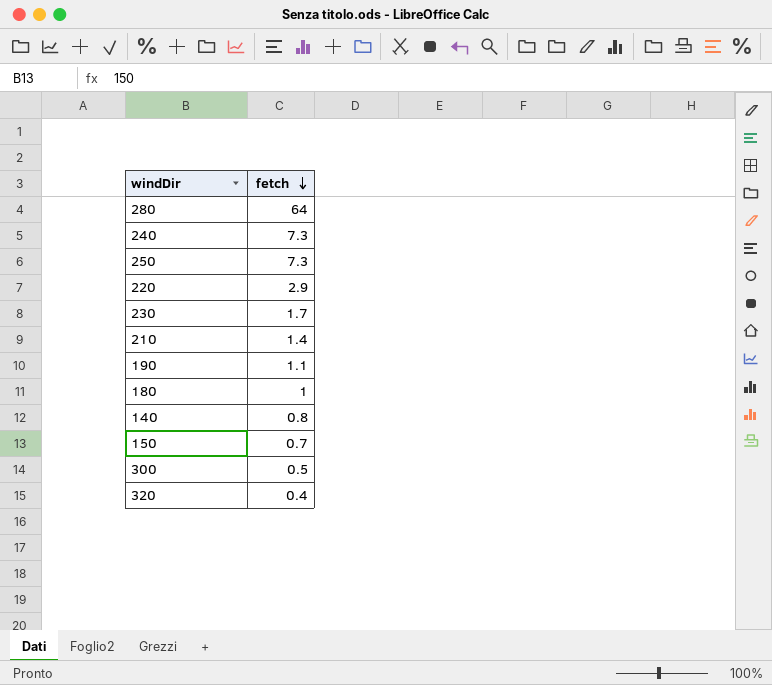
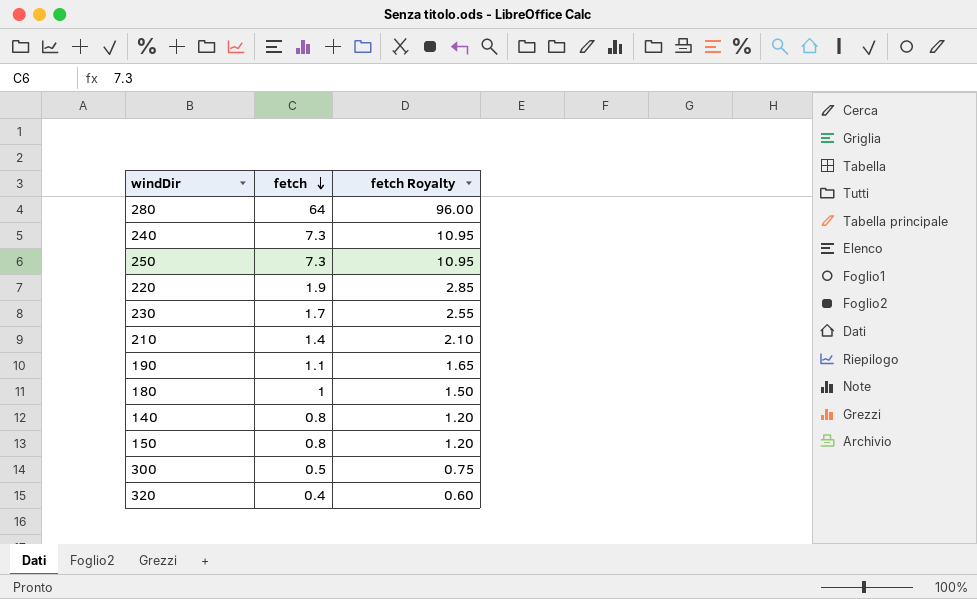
column fetch Royalty | formula: none -> [fetch] * 1.5
220 | fetch: 2.9 -> 1.9
150 | fetch: 0.7 -> 0.8

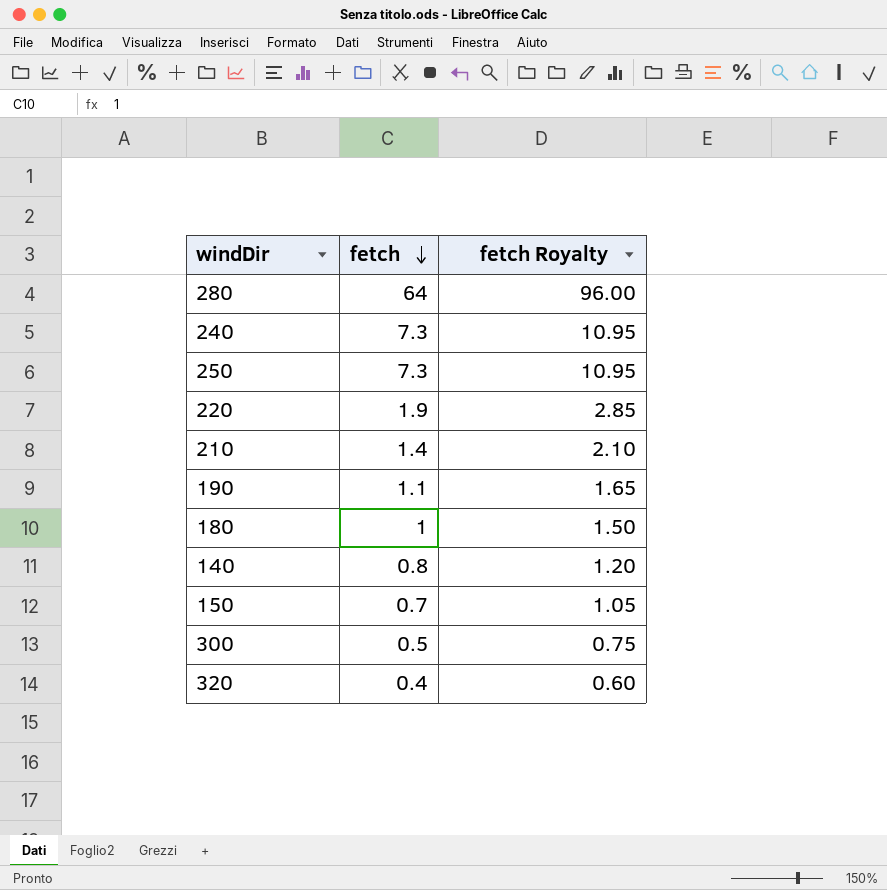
row 230: 1.7 | 2.55 -> none
150 | fetch: 0.8 -> 0.7
150 | fetch Royalty: 1.20 -> 1.05

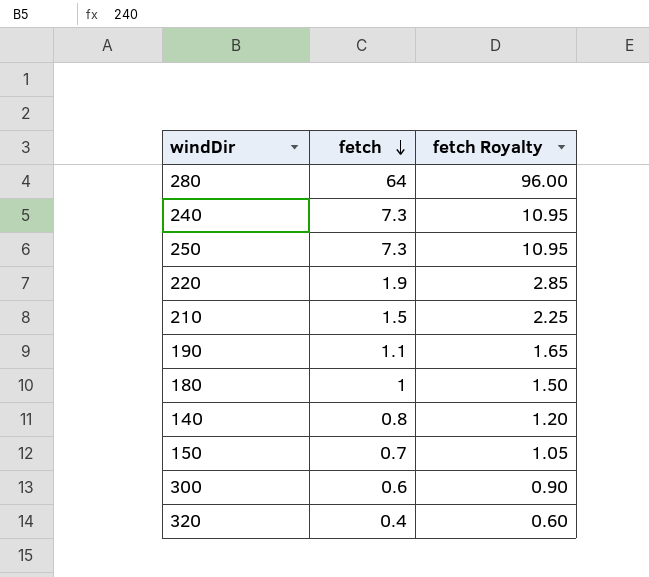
210 | fetch: 1.4 -> 1.5
210 | fetch Royalty: 2.10 -> 2.25
300 | fetch: 0.5 -> 0.6
300 | fetch Royalty: 0.75 -> 0.90

